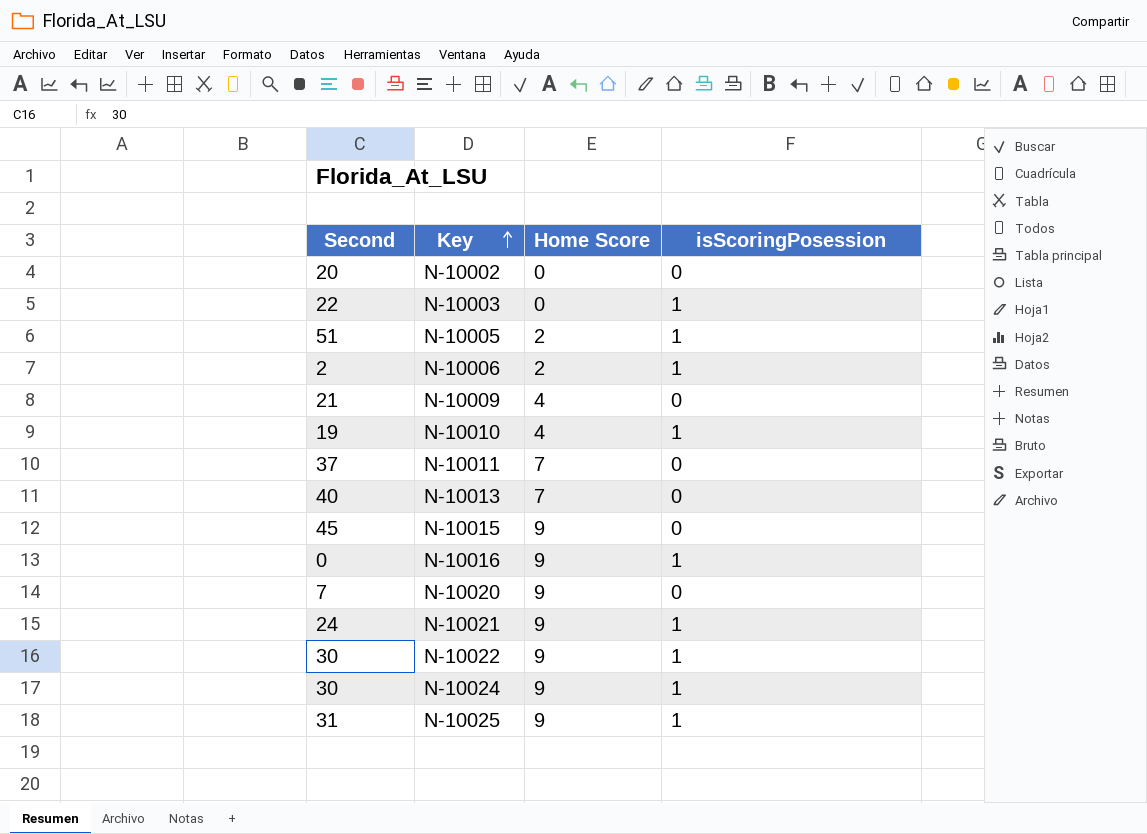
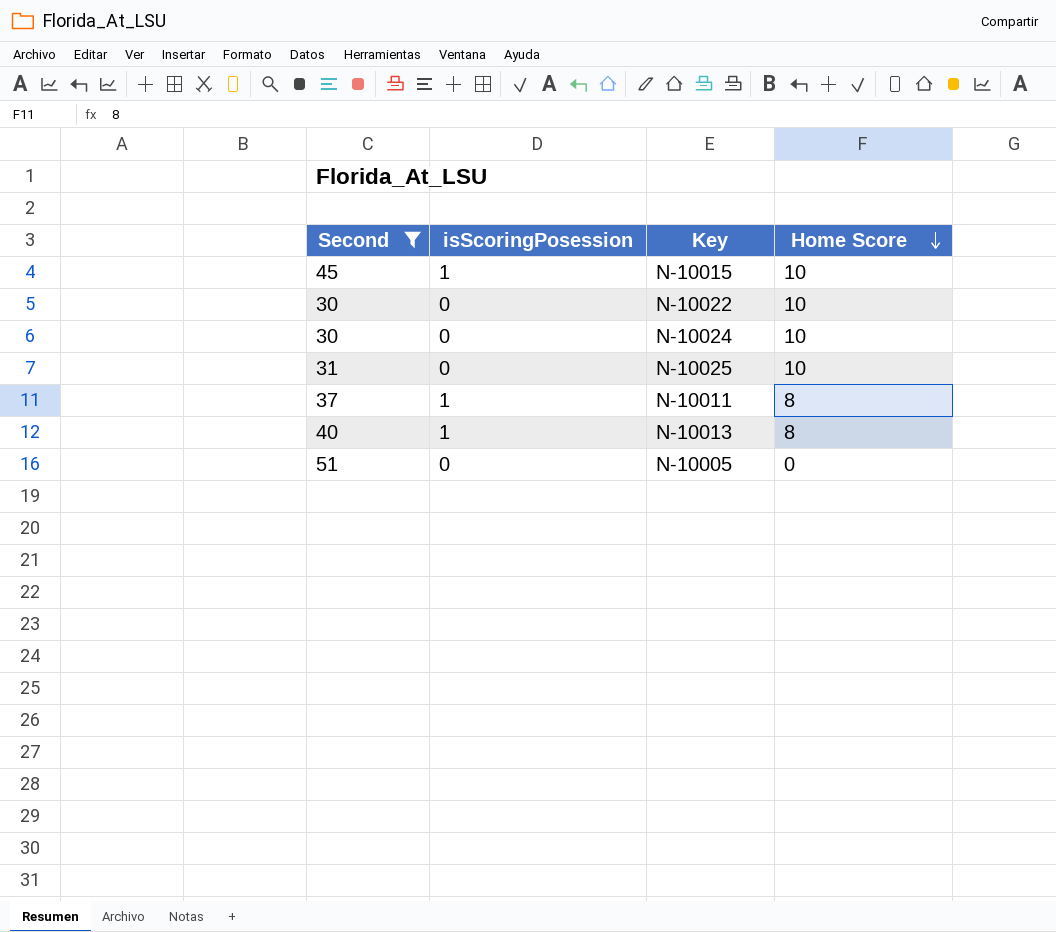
filter: none -> Second >= 30
row order: Key ascending -> Home Score descending
column isScoringPosession | position: 4 -> 2
N-10015 | isScoringPosession: 0 -> 1
N-10015 | Home Score: 9 -> 10
N-10022 | isScoringPosession: 1 -> 0
N-10022 | Home Score: 9 -> 10
N-10024 | isScoringPosession: 1 -> 0
N-10024 | Home Score: 9 -> 10
N-10025 | isScoringPosession: 1 -> 0
N-10025 | Home Score: 9 -> 10
N-10011 | isScoringPosession: 0 -> 1
N-10011 | Home Score: 7 -> 8
N-10013 | isScoringPosession: 0 -> 1
N-10013 | Home Score: 7 -> 8
N-10005 | isScoringPosession: 1 -> 0
N-10005 | Home Score: 2 -> 0

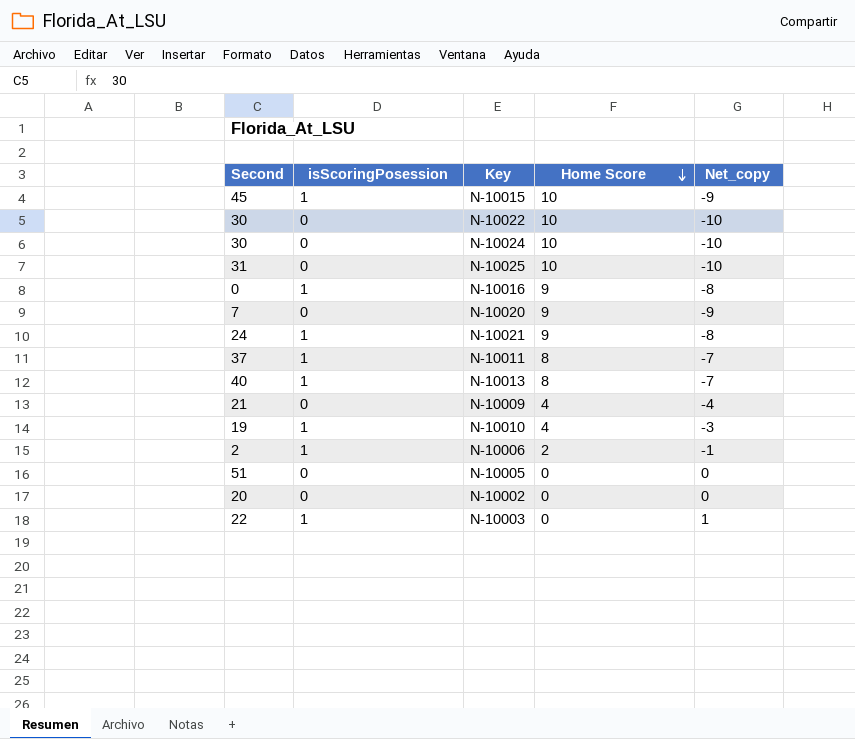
filter: Second >= 30 -> none
column Net_copy | formula: none -> [isScoringPosession] - [Home Score]

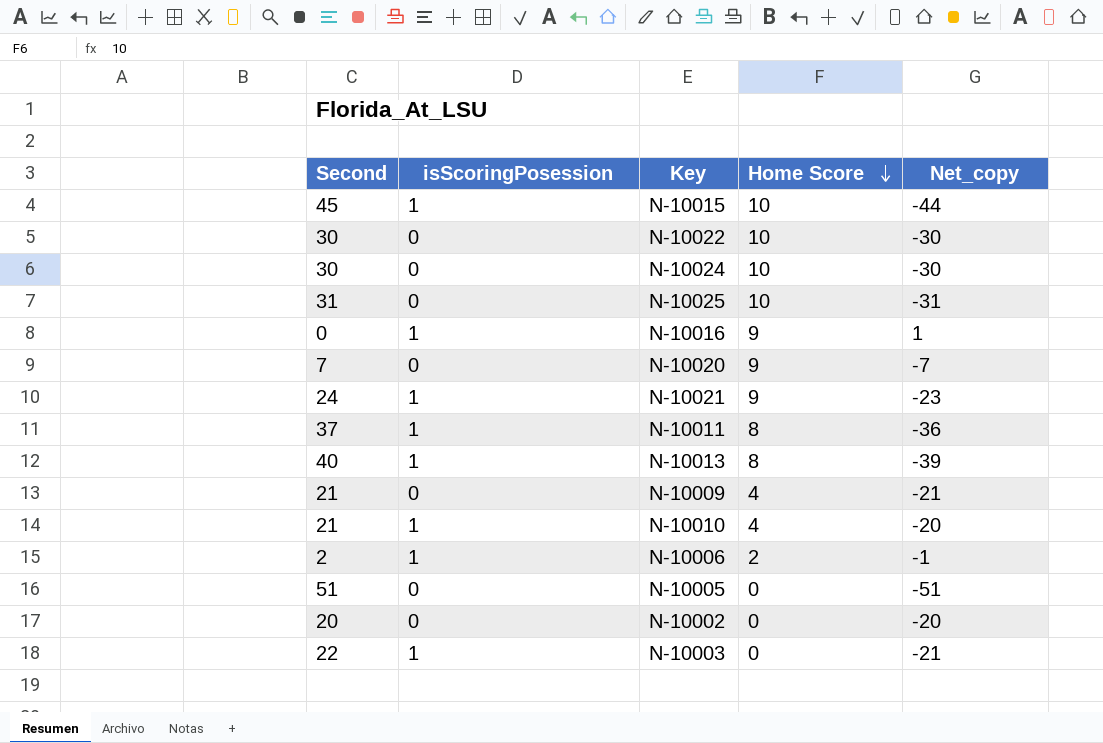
column Net_copy | formula: [isScoringPosession] - [Home Score] -> [isScoringPosession] - [Second]
N-10010 | Second: 19 -> 21

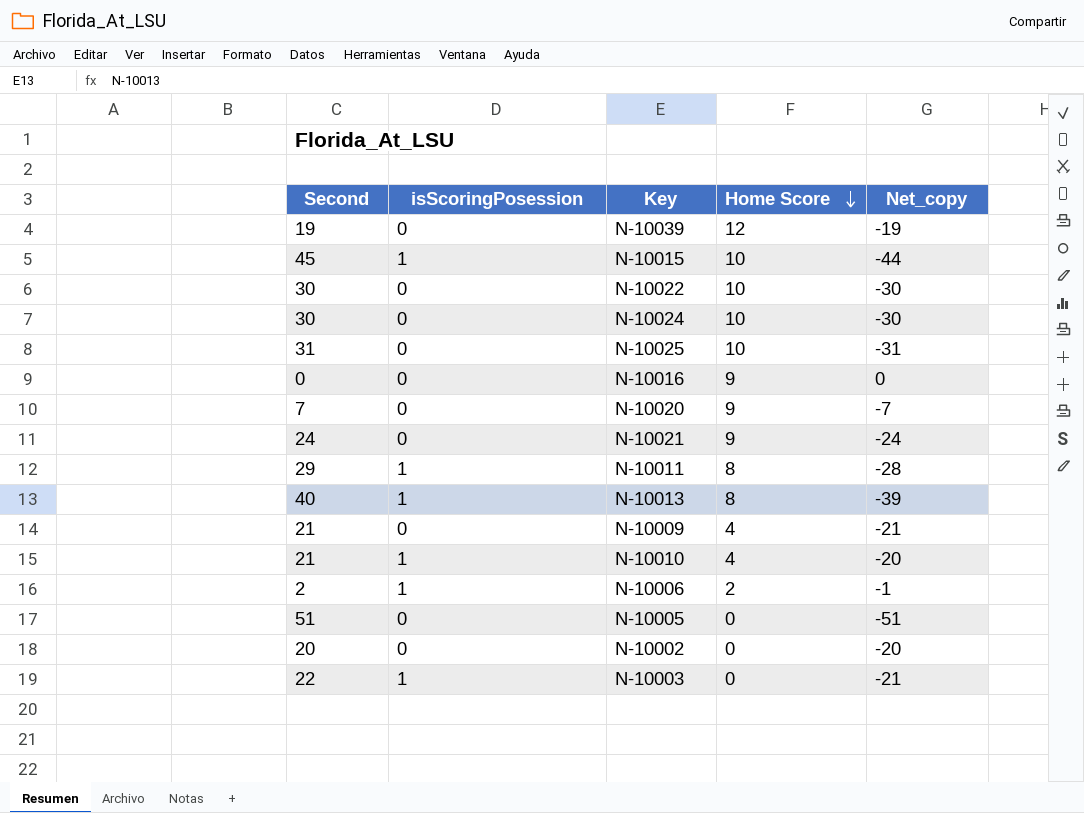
row N-10039: none -> 19 | 0 | 12 | -19
N-10016 | isScoringPosession: 1 -> 0
N-10016 | Net_copy: 1 -> 0
N-10021 | isScoringPosession: 1 -> 0
N-10021 | Net_copy: -23 -> -24
N-10011 | Second: 37 -> 29
N-10011 | Net_copy: -36 -> -28

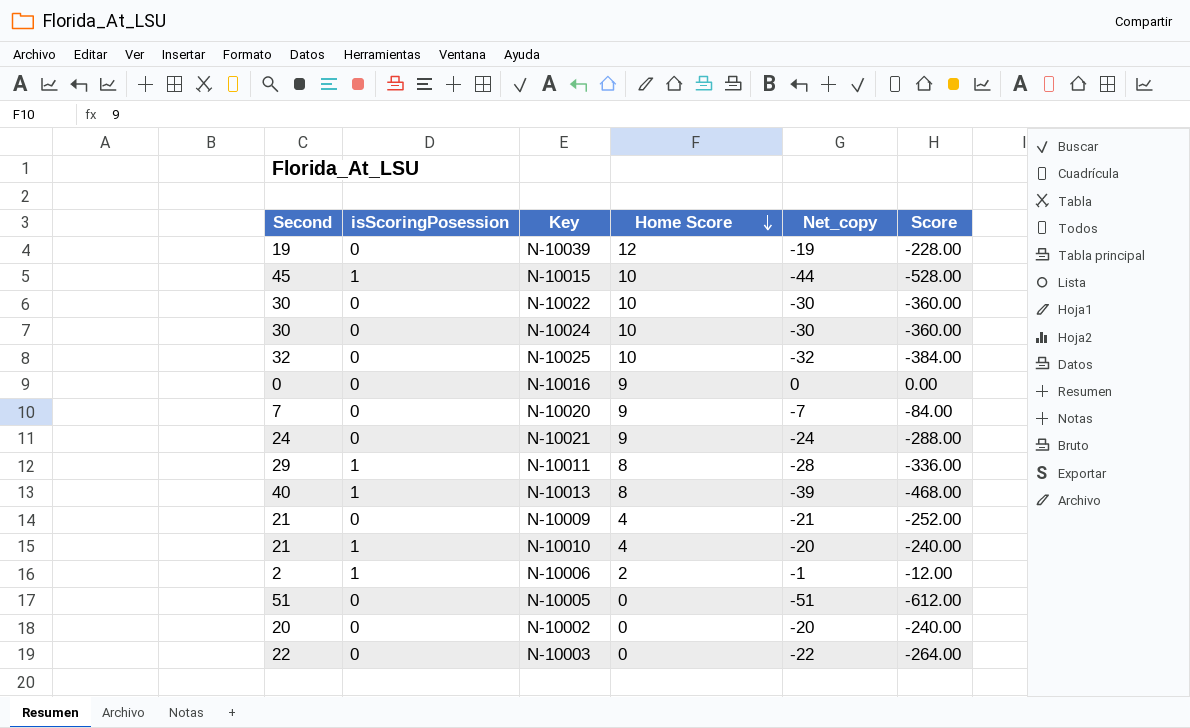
column Score | formula: none -> [Net_copy] * 12
N-10025 | Second: 31 -> 32
N-10025 | Net_copy: -31 -> -32
N-10003 | isScoringPosession: 1 -> 0
N-10003 | Net_copy: -21 -> -22

